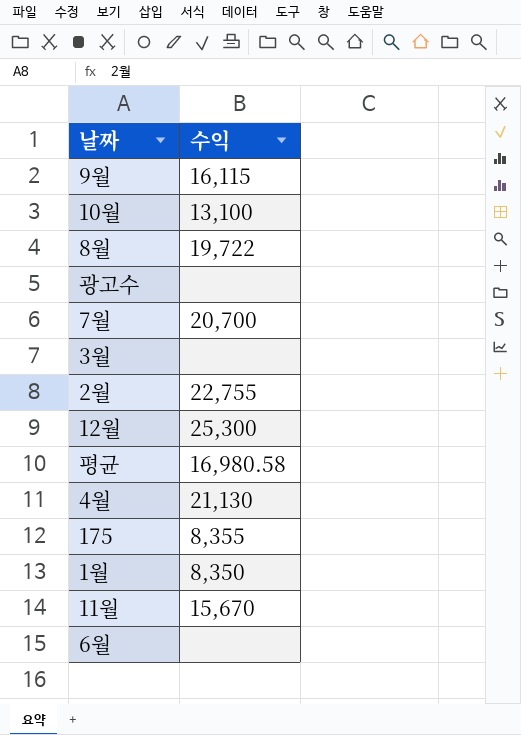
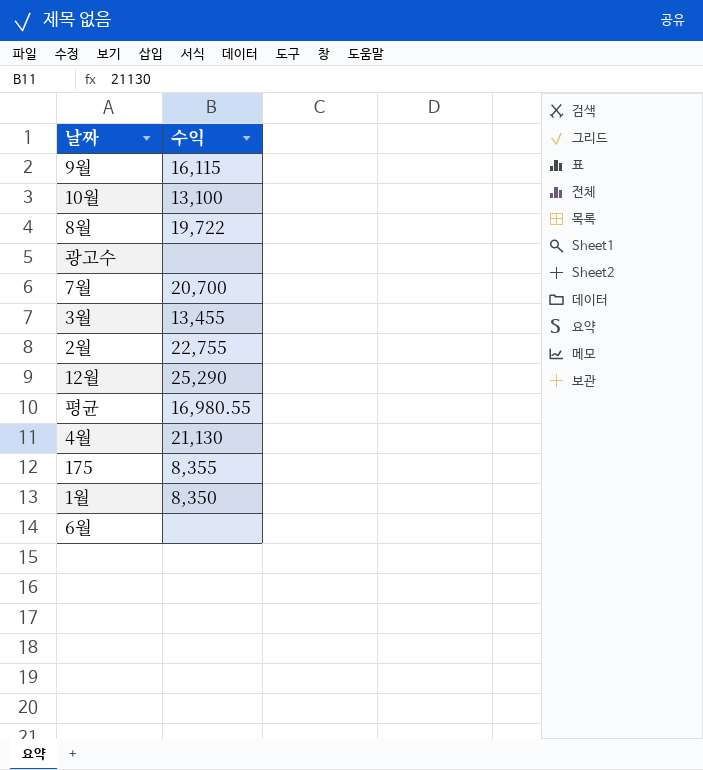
row 11월: 15,670 -> none
3월 | 수익: none -> 13,455
12월 | 수익: 25,300 -> 25,290
평균 | 수익: 16,980.58 -> 16,980.55

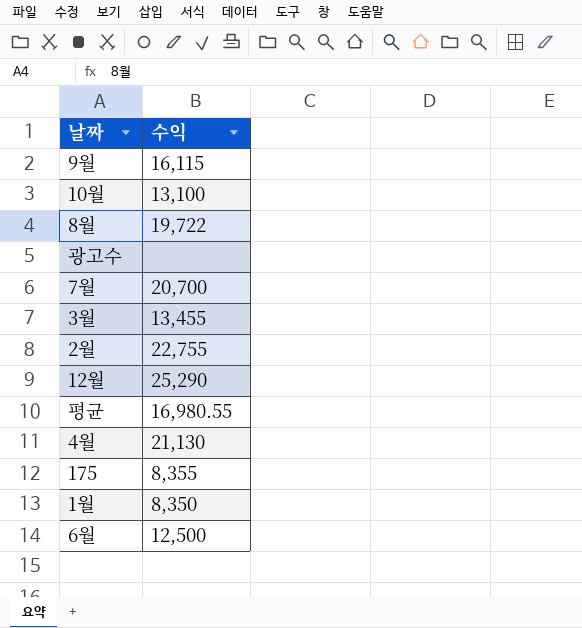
6월 | 수익: none -> 12,500

